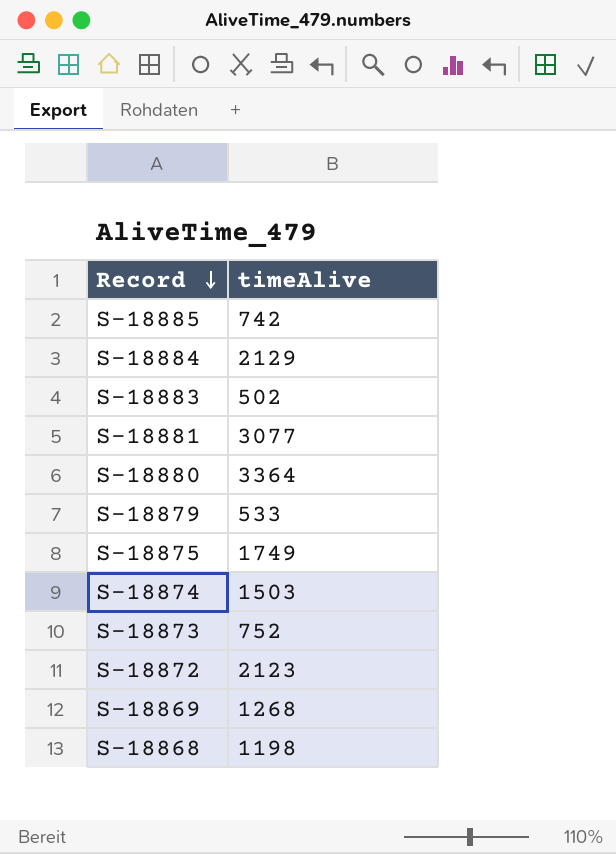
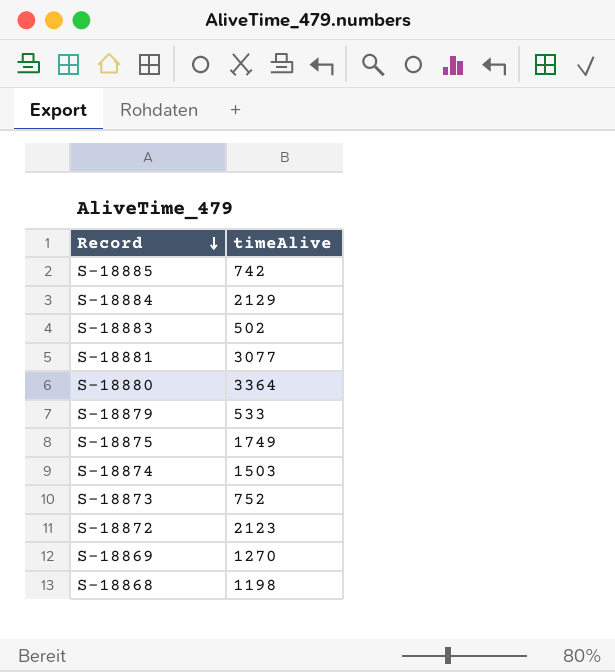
S-18869 | timeAlive: 1268 -> 1270

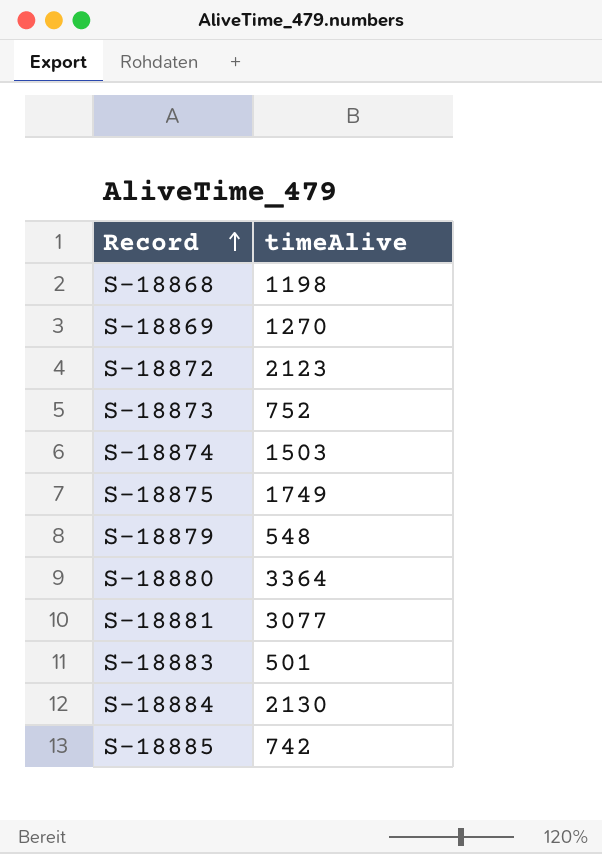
row order: Record descending -> Record ascending
S-18879 | timeAlive: 533 -> 548
S-18883 | timeAlive: 502 -> 501
S-18884 | timeAlive: 2129 -> 2130

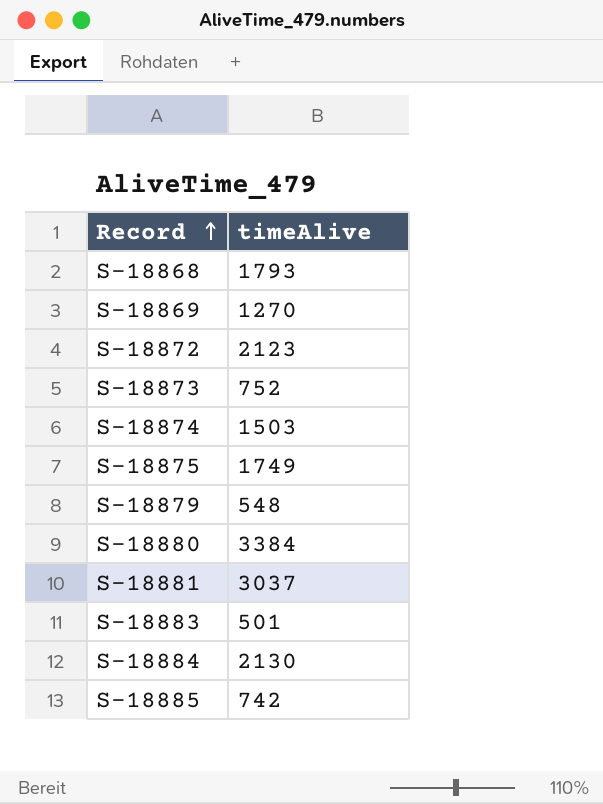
S-18868 | timeAlive: 1198 -> 1793
S-18880 | timeAlive: 3364 -> 3384
S-18881 | timeAlive: 3077 -> 3037

